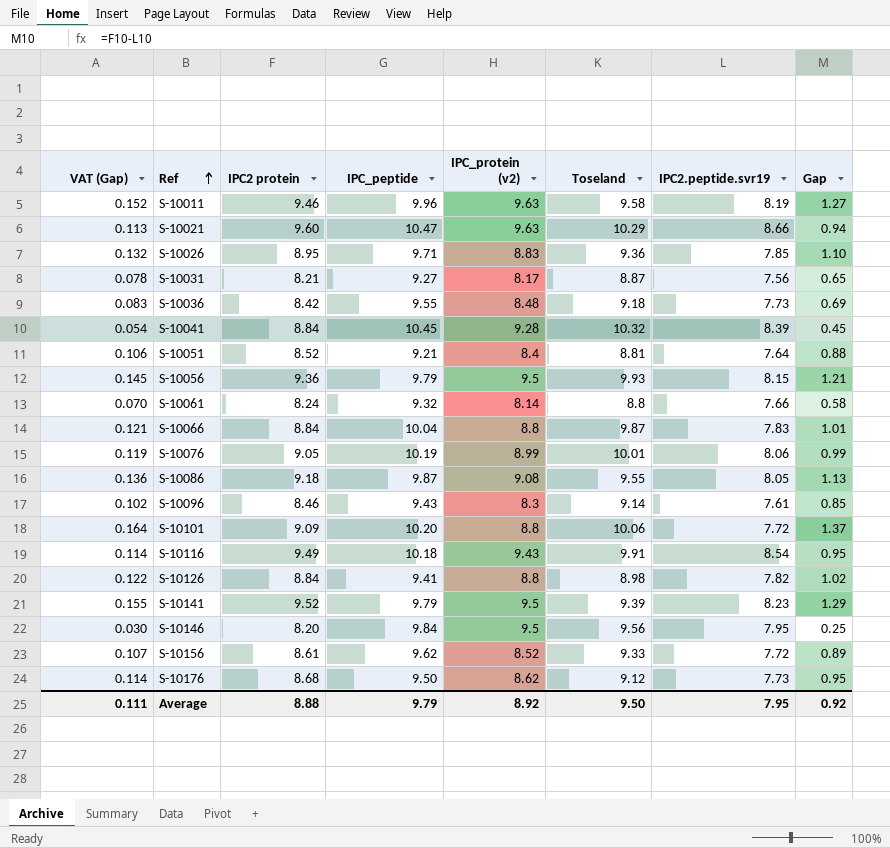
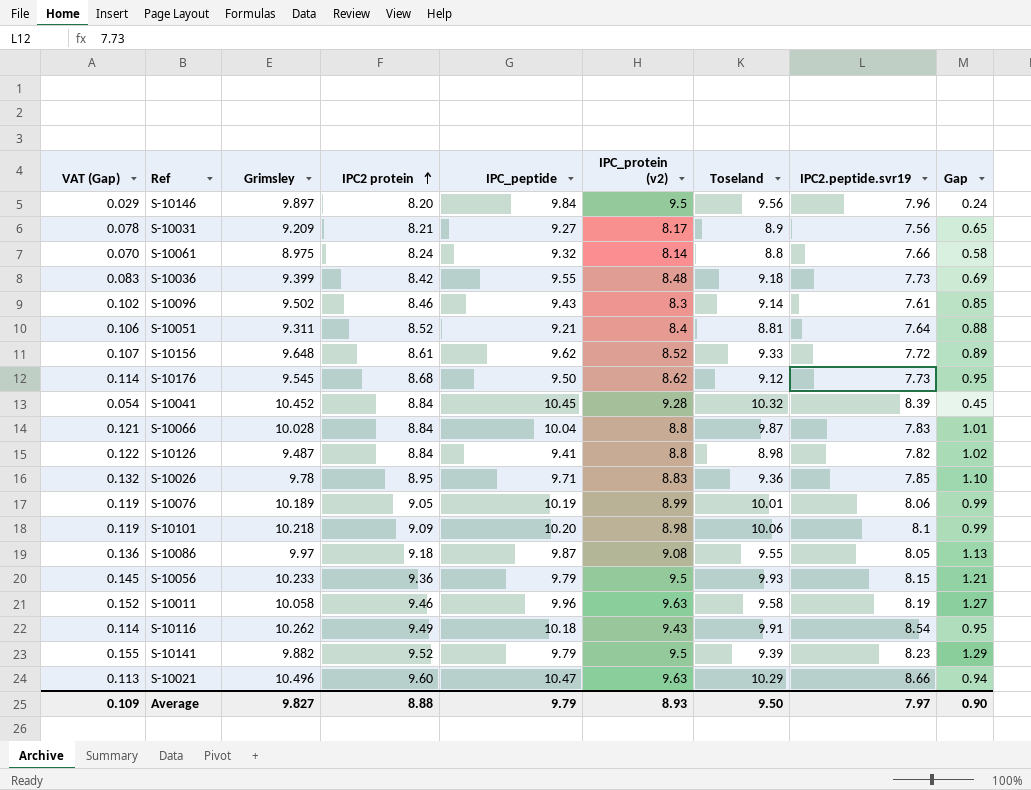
row order: Ref ascending -> IPC2 protein ascending
column Grimsley | position: none -> 3
S-10146 | VAT (Gap): 0.030 -> 0.029
S-10146 | IPC2.peptide.svr19: 7.95 -> 7.96
S-10146 | Gap: 0.25 -> 0.24
S-10031 | Toseland: 8.87 -> 8.9
S-10101 | VAT (Gap): 0.164 -> 0.119
S-10101 | IPC_protein (v2): 8.8 -> 8.98
S-10101 | IPC2.peptide.svr19: 7.72 -> 8.1
S-10101 | Gap: 1.37 -> 0.99
Average | VAT (Gap): 0.111 -> 0.109
Average | IPC_protein (v2): 8.92 -> 8.93
Average | IPC2.peptide.svr19: 7.95 -> 7.97
Average | Gap: 0.92 -> 0.90

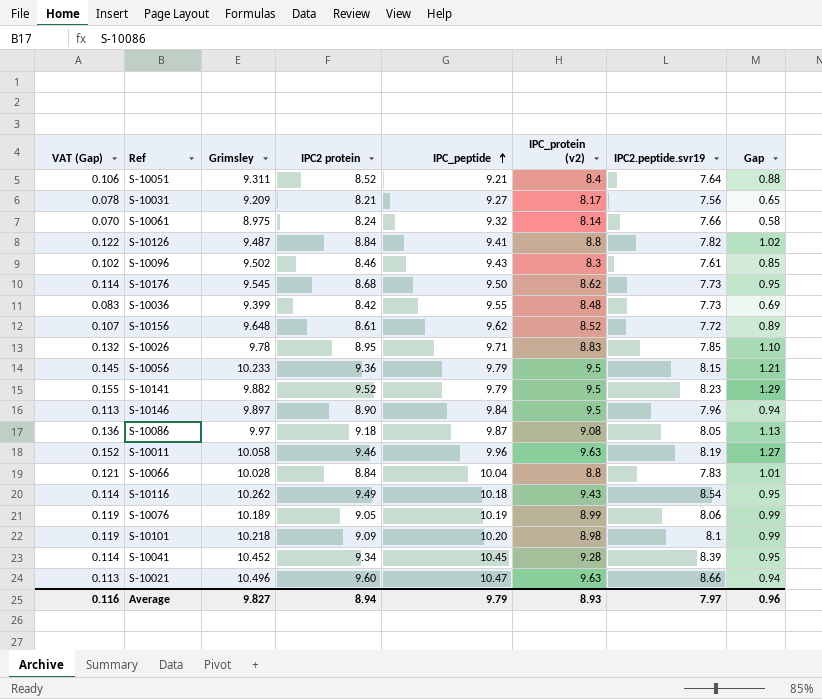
row order: IPC2 protein ascending -> IPC_peptide ascending
column Toseland | position: 7 -> none
S-10146 | VAT (Gap): 0.029 -> 0.113
S-10146 | IPC2 protein: 8.20 -> 8.90
S-10146 | Gap: 0.24 -> 0.94
S-10041 | VAT (Gap): 0.054 -> 0.114
S-10041 | IPC2 protein: 8.84 -> 9.34
S-10041 | Gap: 0.45 -> 0.95
Average | VAT (Gap): 0.109 -> 0.116
Average | IPC2 protein: 8.88 -> 8.94
Average | Gap: 0.90 -> 0.96

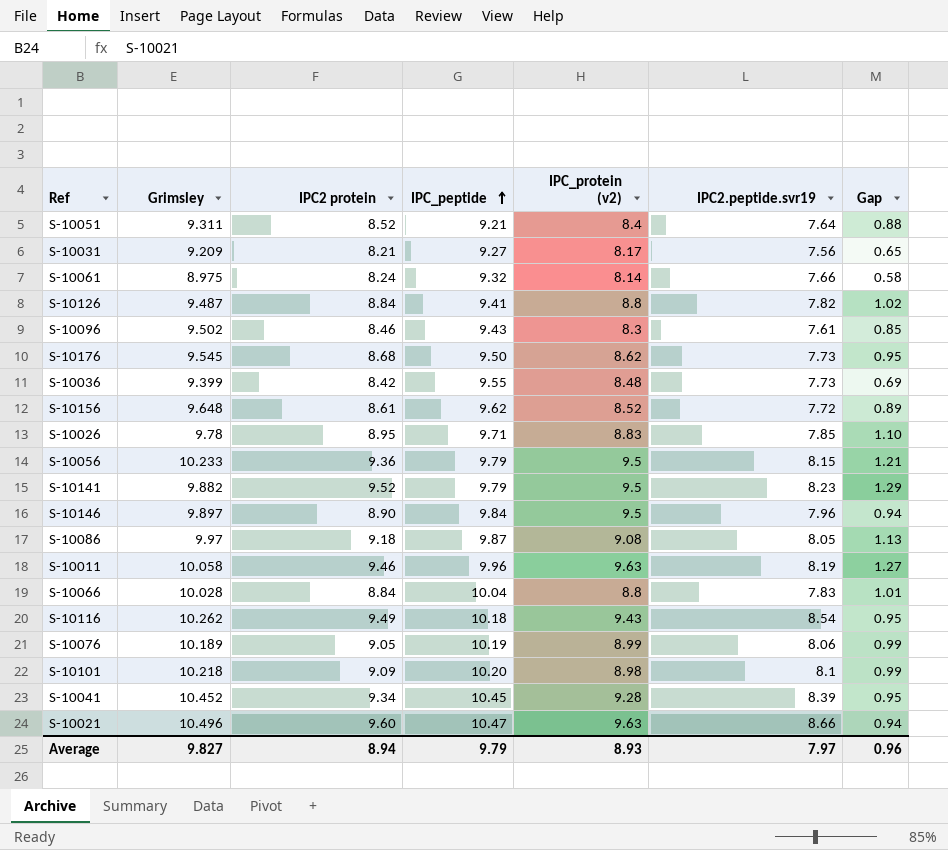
column VAT (Gap) | formula: [Gap] * 0.12 -> none

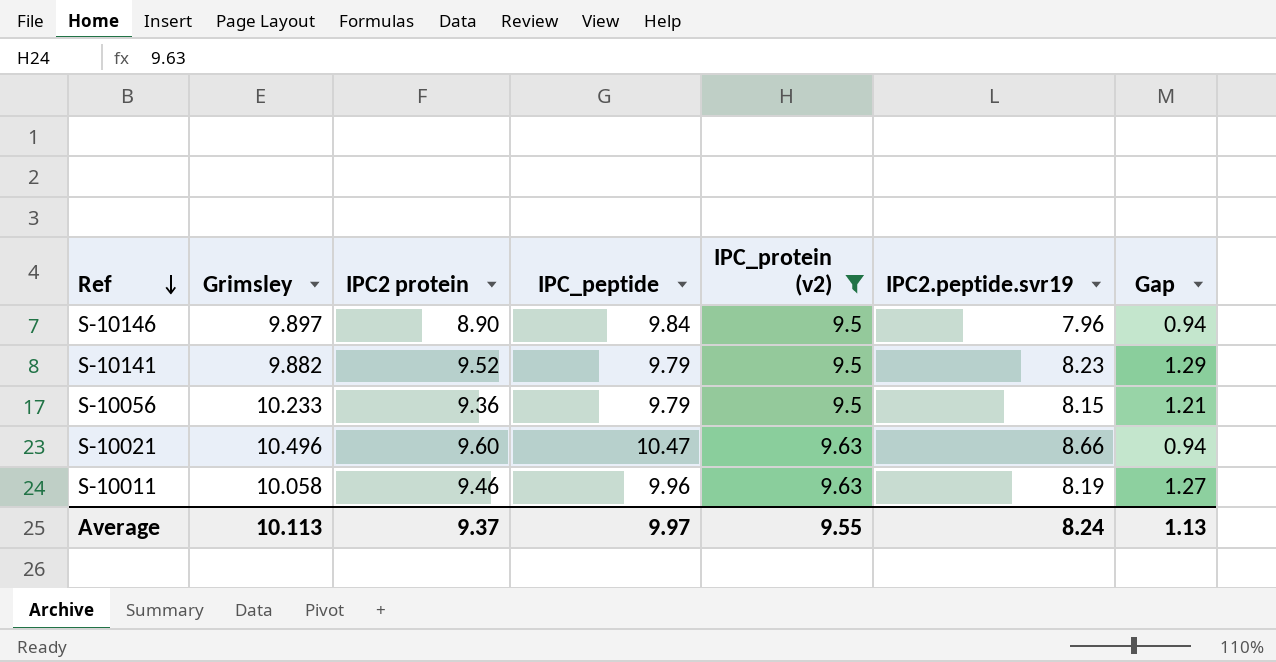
filter: none -> IPC_protein (v2) >= 9.5
row order: IPC_peptide ascending -> Ref descending
Average | Grimsley: 9.827 -> 10.113
Average | IPC2 protein: 8.94 -> 9.37
Average | IPC_peptide: 9.79 -> 9.97
Average | IPC_protein (v2): 8.93 -> 9.55
Average | IPC2.peptide.svr19: 7.97 -> 8.24
Average | Gap: 0.96 -> 1.13

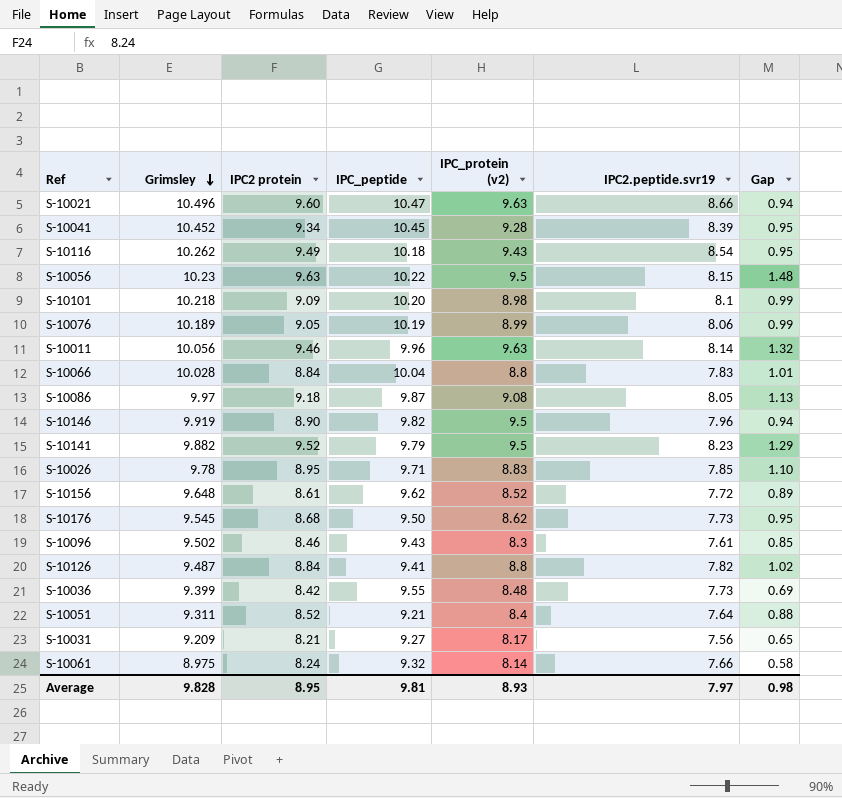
filter: IPC_protein (v2) >= 9.5 -> none
row order: Ref descending -> Grimsley descending
S-10056 | Grimsley: 10.233 -> 10.23
S-10056 | IPC2 protein: 9.36 -> 9.63
S-10056 | IPC_peptide: 9.79 -> 10.22
S-10056 | Gap: 1.21 -> 1.48
S-10011 | Grimsley: 10.058 -> 10.056
S-10011 | IPC2.peptide.svr19: 8.19 -> 8.14
S-10011 | Gap: 1.27 -> 1.32
S-10146 | Grimsley: 9.897 -> 9.919
S-10146 | IPC_peptide: 9.84 -> 9.82
Average | Grimsley: 10.113 -> 9.828
Average | IPC2 protein: 9.37 -> 8.95
Average | IPC_peptide: 9.97 -> 9.81
Average | IPC_protein (v2): 9.55 -> 8.93
Average | IPC2.peptide.svr19: 8.24 -> 7.97
Average | Gap: 1.13 -> 0.98

